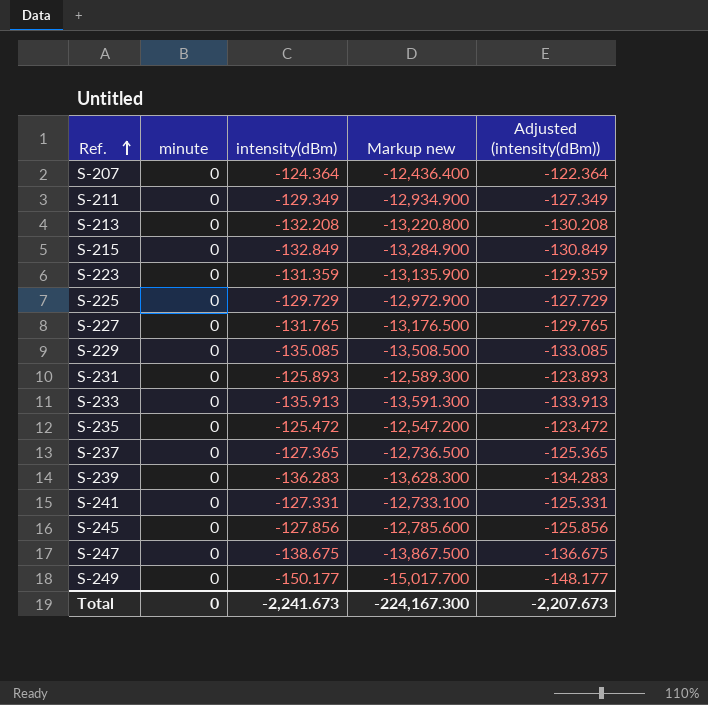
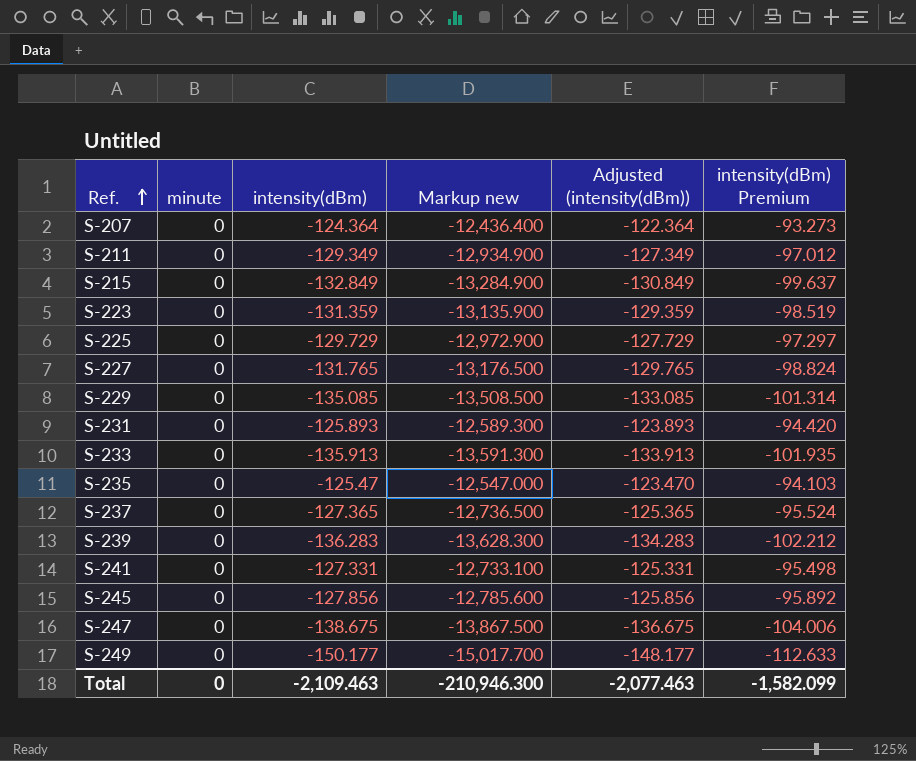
column intensity(dBm) Premium | formula: none -> [intensity(dBm)] * 0.75
row S-213: 0 | -132.208 | -13,220.800 | -130.208 -> none
S-235 | intensity(dBm): -125.472 -> -125.47
S-235 | Markup new: -12,547.200 -> -12,547.000
S-235 | Adjusted (intensity(dBm)): -123.472 -> -123.470
Total | intensity(dBm): -2,241.673 -> -2,109.463
Total | Markup new: -224,167.300 -> -210,946.300
Total | Adjusted (intensity(dBm)): -2,207.673 -> -2,077.463

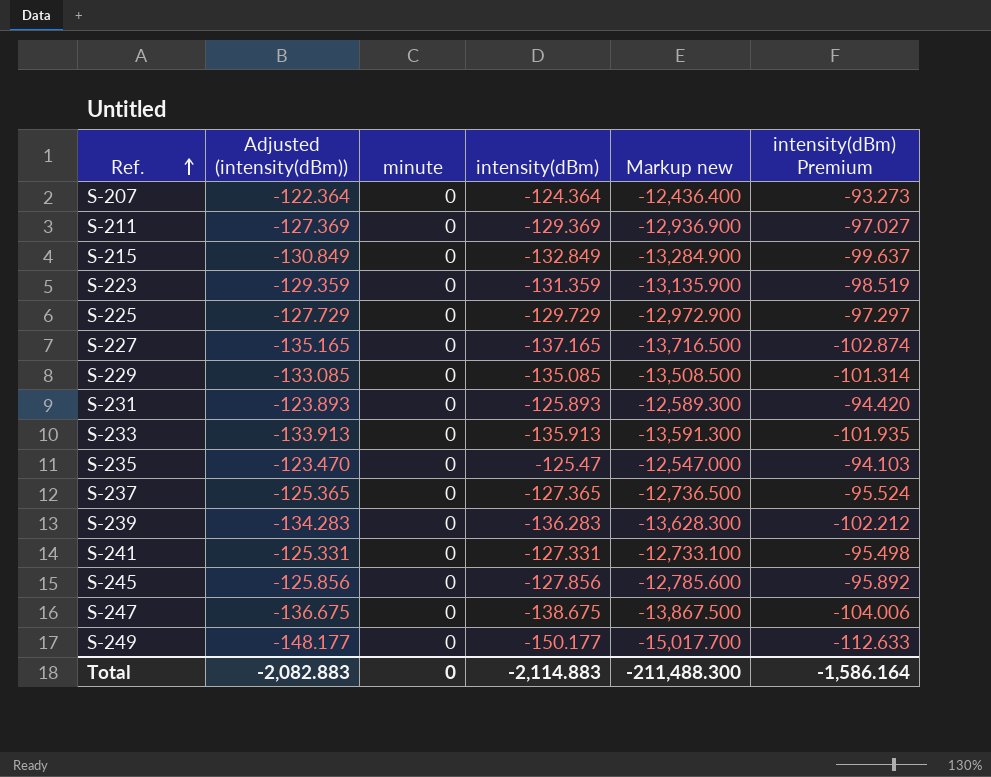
column Adjusted (intensity(dBm)) | position: 5 -> 2
S-211 | Adjusted (intensity(dBm)): -127.349 -> -127.369
S-211 | intensity(dBm): -129.349 -> -129.369
S-211 | Markup new: -12,934.900 -> -12,936.900
S-211 | intensity(dBm) Premium: -97.012 -> -97.027
S-227 | Adjusted (intensity(dBm)): -129.765 -> -135.165
S-227 | intensity(dBm): -131.765 -> -137.165
S-227 | Markup new: -13,176.500 -> -13,716.500
S-227 | intensity(dBm) Premium: -98.824 -> -102.874
Total | Adjusted (intensity(dBm)): -2,077.463 -> -2,082.883
Total | intensity(dBm): -2,109.463 -> -2,114.883
Total | Markup new: -210,946.300 -> -211,488.300
Total | intensity(dBm) Premium: -1,582.099 -> -1,586.164

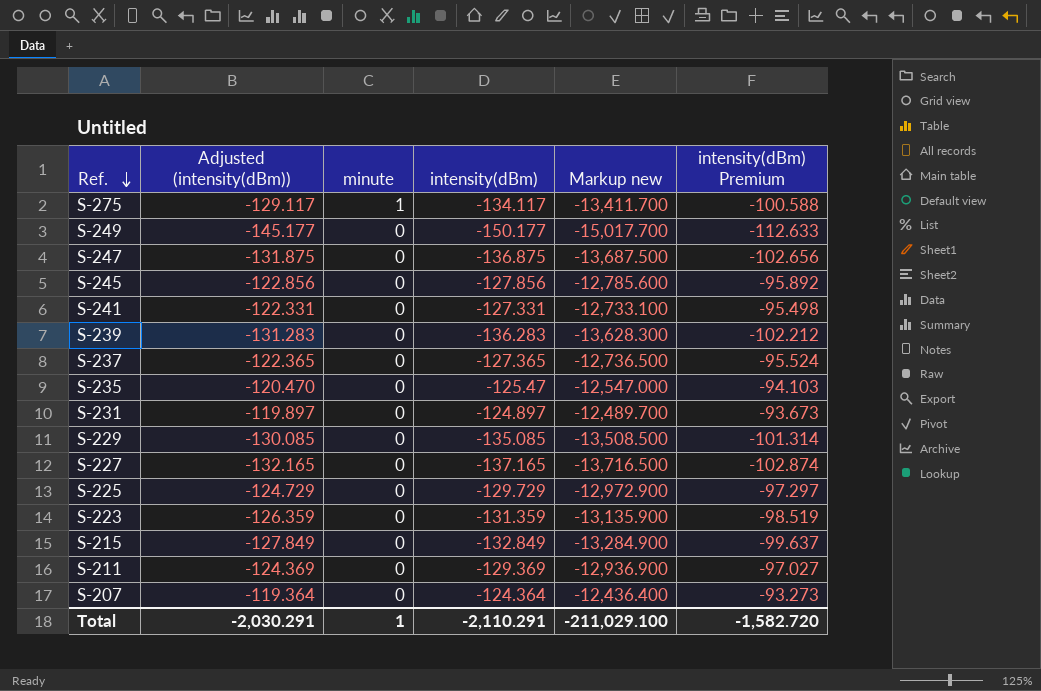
row order: Ref. ascending -> Ref. descending
column Adjusted (intensity(dBm)) | formula: [intensity(dBm)] + 2 -> [intensity(dBm)] + 5
row S-233: -133.913 | 0 | -135.913 | -13,591.300 | -101.935 -> none
row S-275: none -> -129.117 | 1 | -134.117 | -13,411.700 | -100.588
S-247 | intensity(dBm): -138.675 -> -136.875
S-247 | Markup new: -13,867.500 -> -13,687.500
S-247 | intensity(dBm) Premium: -104.006 -> -102.656
S-231 | intensity(dBm): -125.893 -> -124.897
S-231 | Markup new: -12,589.300 -> -12,489.700
S-231 | intensity(dBm) Premium: -94.420 -> -93.673
Total | Adjusted (intensity(dBm)): -2,082.883 -> -2,030.291
Total | minute: 0 -> 1
Total | intensity(dBm): -2,114.883 -> -2,110.291
Total | Markup new: -211,488.300 -> -211,029.100
Total | intensity(dBm) Premium: -1,586.164 -> -1,582.720

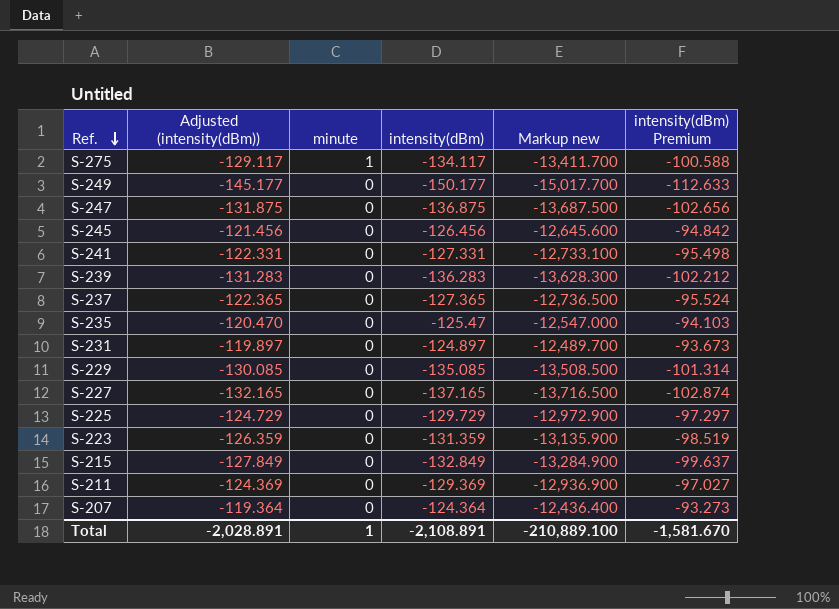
S-245 | Adjusted (intensity(dBm)): -122.856 -> -121.456
S-245 | intensity(dBm): -127.856 -> -126.456
S-245 | Markup new: -12,785.600 -> -12,645.600
S-245 | intensity(dBm) Premium: -95.892 -> -94.842
Total | Adjusted (intensity(dBm)): -2,030.291 -> -2,028.891
Total | intensity(dBm): -2,110.291 -> -2,108.891
Total | Markup new: -211,029.100 -> -210,889.100
Total | intensity(dBm) Premium: -1,582.720 -> -1,581.670

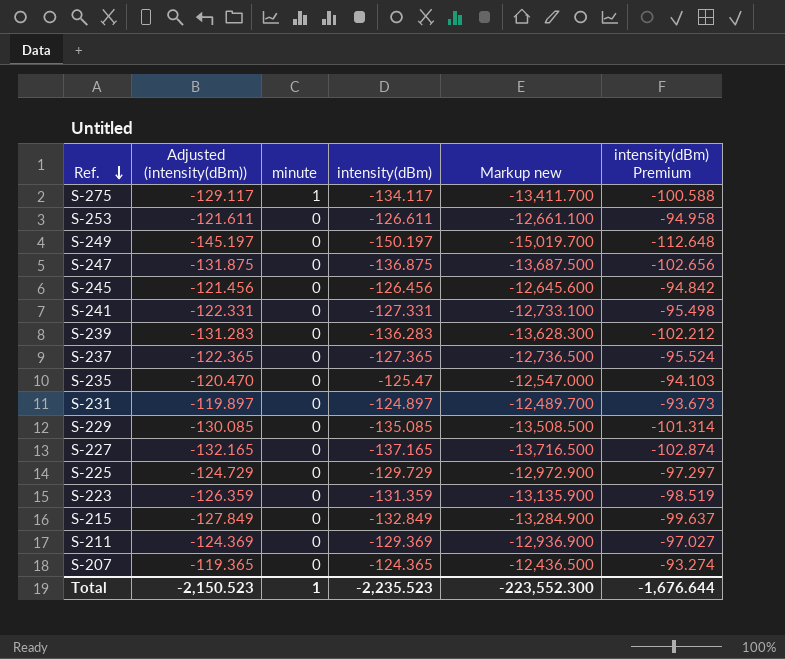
row S-253: none -> -121.611 | 0 | -126.611 | -12,661.100 | -94.958
S-249 | Adjusted (intensity(dBm)): -145.177 -> -145.197
S-249 | intensity(dBm): -150.177 -> -150.197
S-249 | Markup new: -15,017.700 -> -15,019.700
S-249 | intensity(dBm) Premium: -112.633 -> -112.648
S-207 | Adjusted (intensity(dBm)): -119.364 -> -119.365
S-207 | intensity(dBm): -124.364 -> -124.365
S-207 | Markup new: -12,436.400 -> -12,436.500
S-207 | intensity(dBm) Premium: -93.273 -> -93.274
Total | Adjusted (intensity(dBm)): -2,028.891 -> -2,150.523
Total | intensity(dBm): -2,108.891 -> -2,235.523
Total | Markup new: -210,889.100 -> -223,552.300
Total | intensity(dBm) Premium: -1,581.670 -> -1,676.644

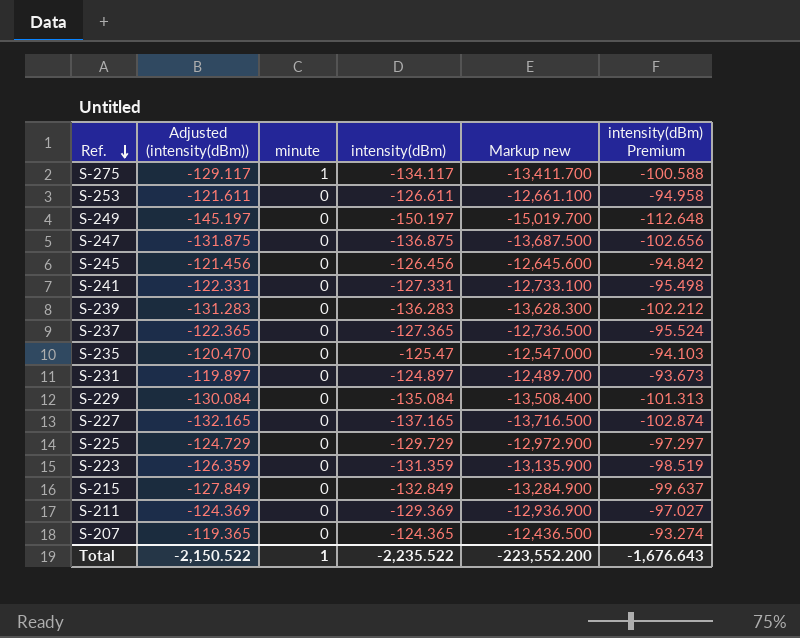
S-229 | Adjusted (intensity(dBm)): -130.085 -> -130.084
S-229 | intensity(dBm): -135.085 -> -135.084
S-229 | Markup new: -13,508.500 -> -13,508.400
S-229 | intensity(dBm) Premium: -101.314 -> -101.313
Total | Adjusted (intensity(dBm)): -2,150.523 -> -2,150.522
Total | intensity(dBm): -2,235.523 -> -2,235.522
Total | Markup new: -223,552.300 -> -223,552.200
Total | intensity(dBm) Premium: -1,676.644 -> -1,676.643

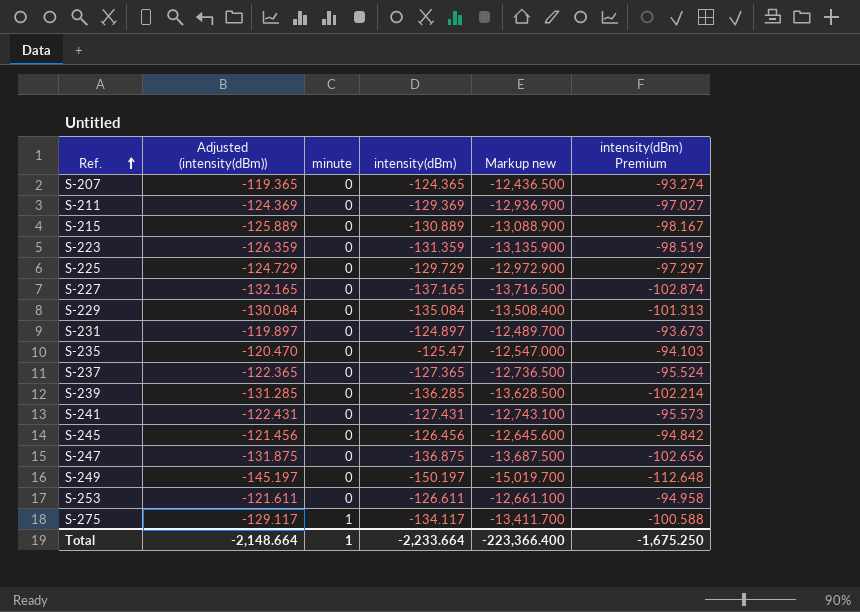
row order: Ref. descending -> Ref. ascending
S-215 | Adjusted (intensity(dBm)): -127.849 -> -125.889
S-215 | intensity(dBm): -132.849 -> -130.889
S-215 | Markup new: -13,284.900 -> -13,088.900
S-215 | intensity(dBm) Premium: -99.637 -> -98.167
S-239 | Adjusted (intensity(dBm)): -131.283 -> -131.285
S-239 | intensity(dBm): -136.283 -> -136.285
S-239 | Markup new: -13,628.300 -> -13,628.500
S-239 | intensity(dBm) Premium: -102.212 -> -102.214
S-241 | Adjusted (intensity(dBm)): -122.331 -> -122.431
S-241 | intensity(dBm): -127.331 -> -127.431
S-241 | Markup new: -12,733.100 -> -12,743.100
S-241 | intensity(dBm) Premium: -95.498 -> -95.573
Total | Adjusted (intensity(dBm)): -2,150.522 -> -2,148.664
Total | intensity(dBm): -2,235.522 -> -2,233.664
Total | Markup new: -223,552.200 -> -223,366.400
Total | intensity(dBm) Premium: -1,676.643 -> -1,675.250

